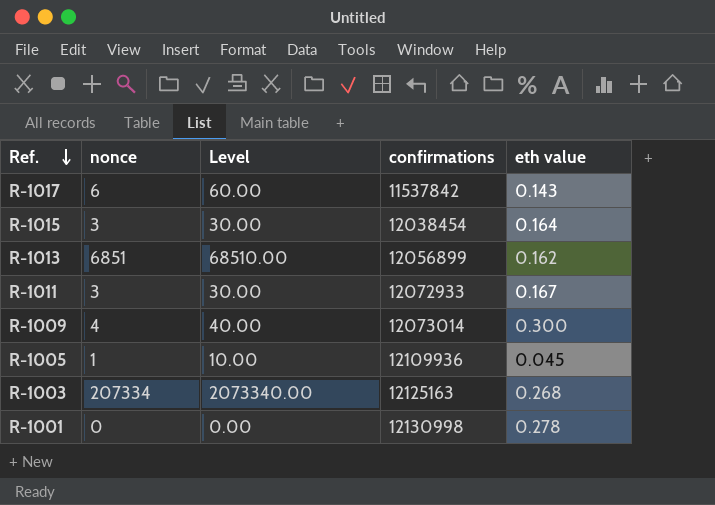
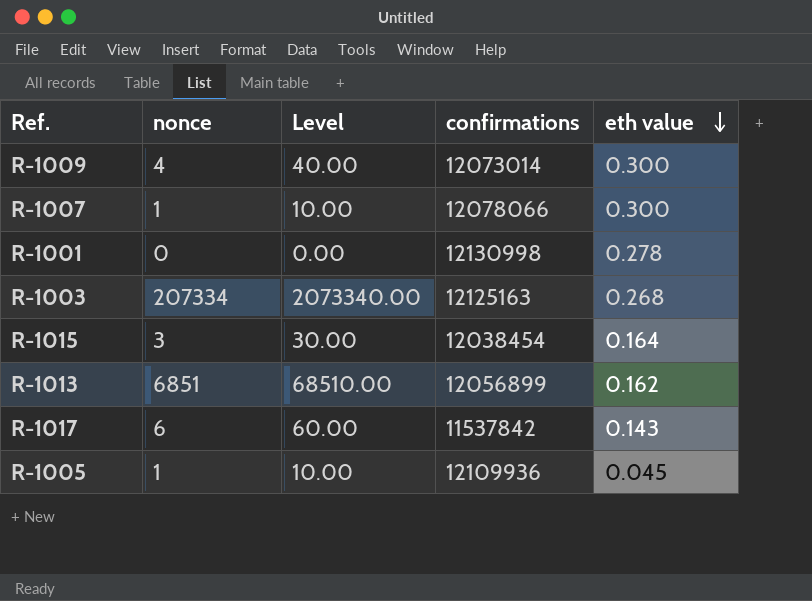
row order: Ref. descending -> eth value descending
row R-1011: 3 | 30.00 | 12072933 | 0.167 -> none
row R-1007: none -> 1 | 10.00 | 12078066 | 0.300

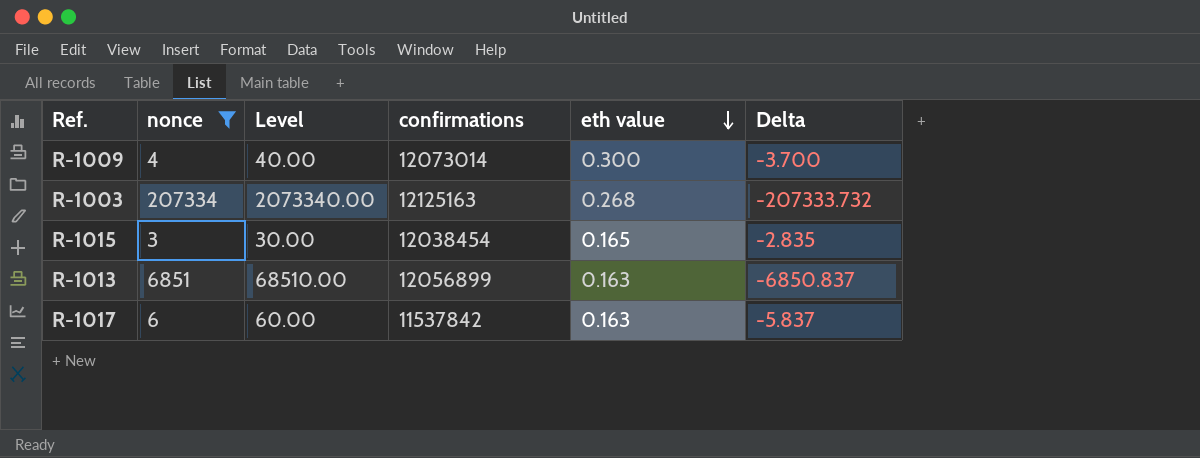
filter: none -> nonce >= 3
column Delta | formula: none -> [eth value] - [nonce]
R-1015 | eth value: 0.164 -> 0.165
R-1013 | eth value: 0.162 -> 0.163
R-1017 | eth value: 0.143 -> 0.163

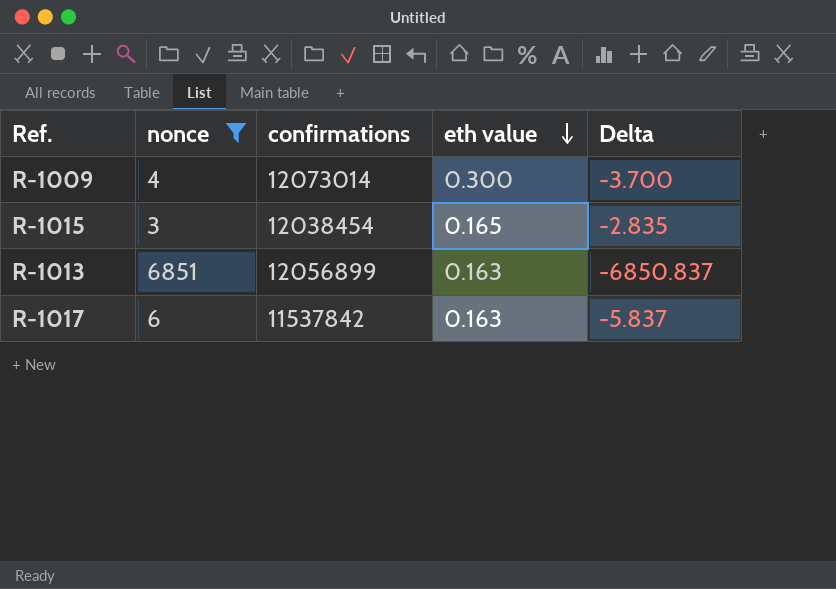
column Level | formula: [nonce] * 10 -> none
row R-1003: 207334 | 2073340.00 | 12125163 | 0.268 | -207333.732 -> none

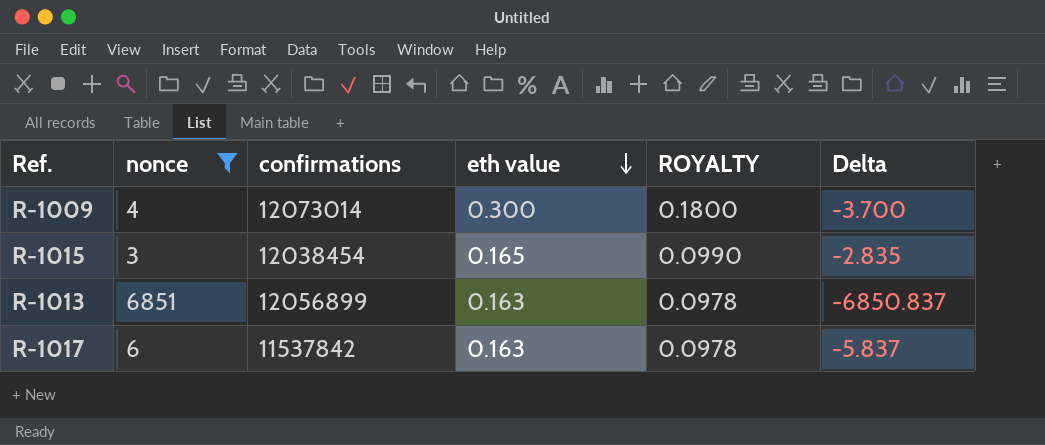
column ROYALTY | formula: none -> [eth value] * 0.6

